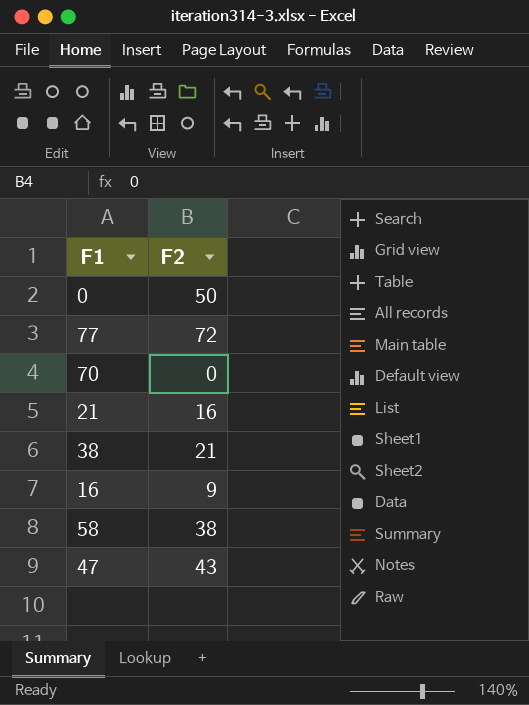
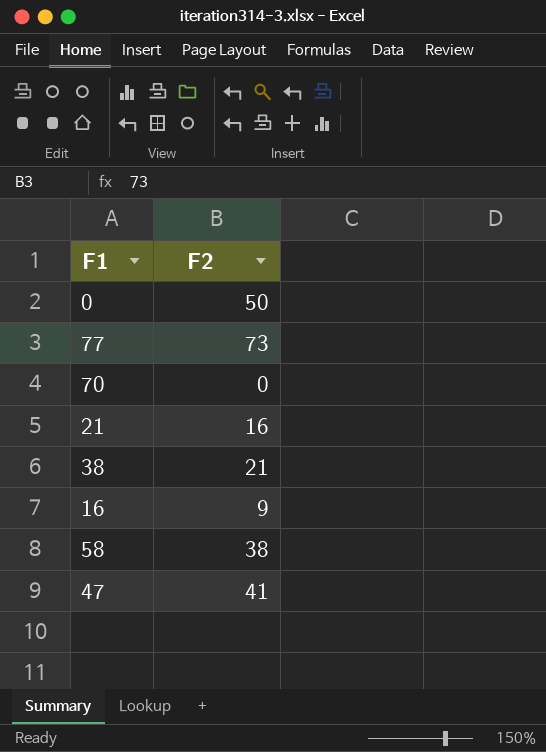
77 | F2: 72 -> 73
47 | F2: 43 -> 41

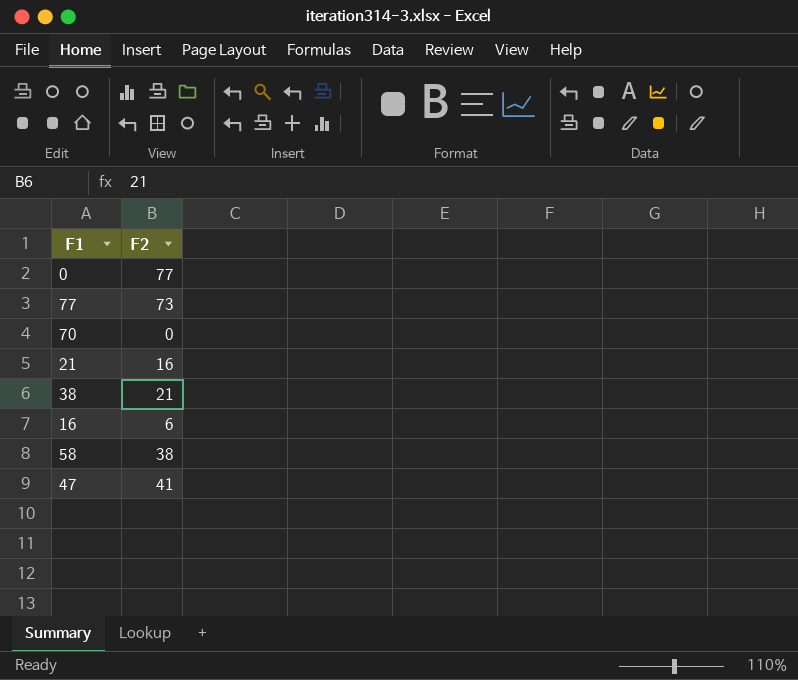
0 | F2: 50 -> 77
16 | F2: 9 -> 6

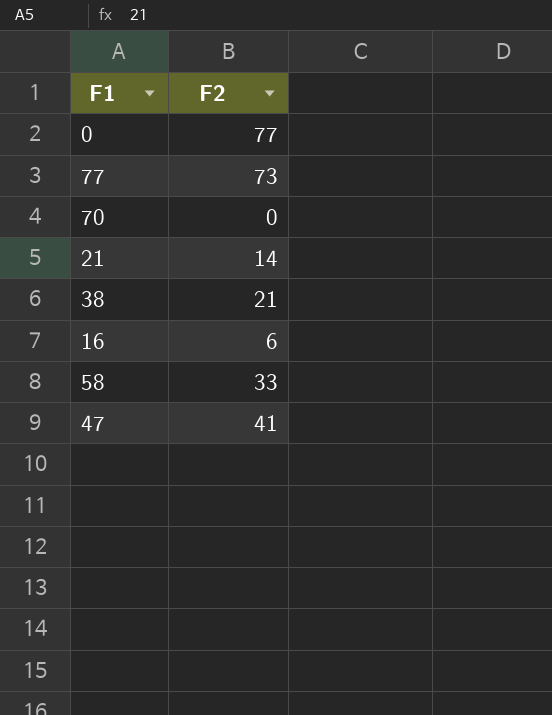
21 | F2: 16 -> 14
58 | F2: 38 -> 33

